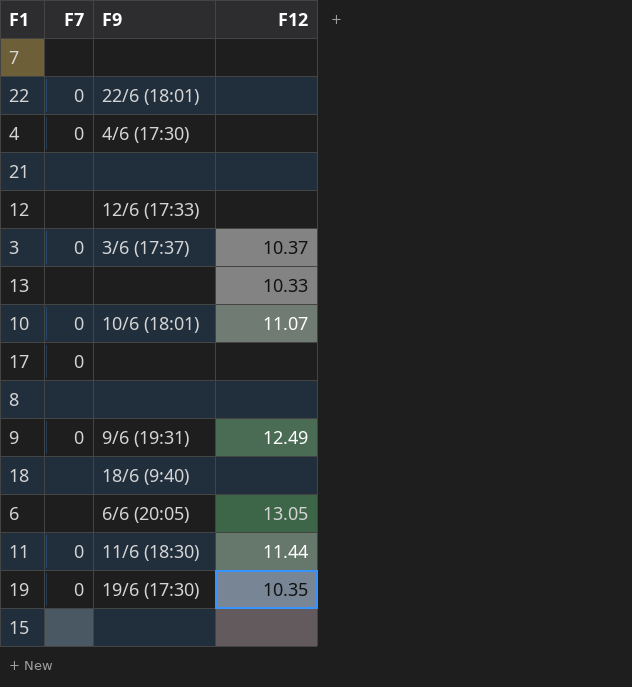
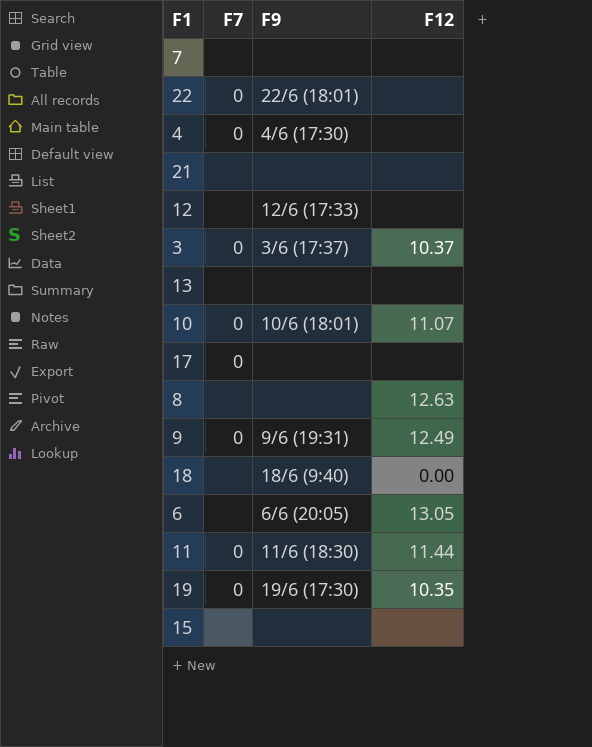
13 | F12: 10.33 -> none
8 | F12: none -> 12.63
18 | F12: none -> 0.00

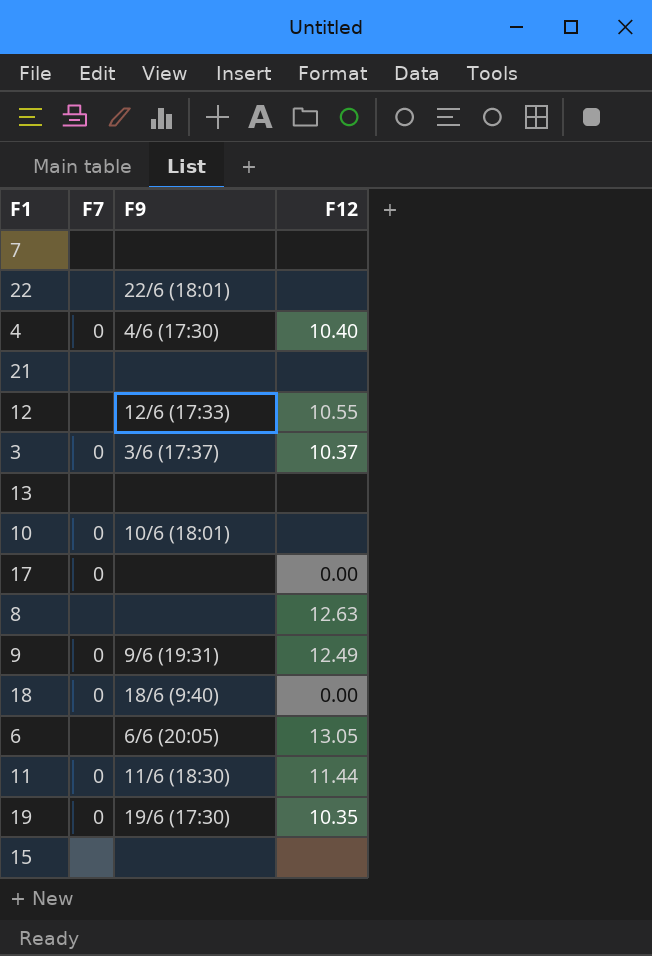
22 | F7: 0 -> none
4 | F12: none -> 10.40
12 | F12: none -> 10.55
10 | F12: 11.07 -> none
17 | F12: none -> 0.00
18 | F7: none -> 0

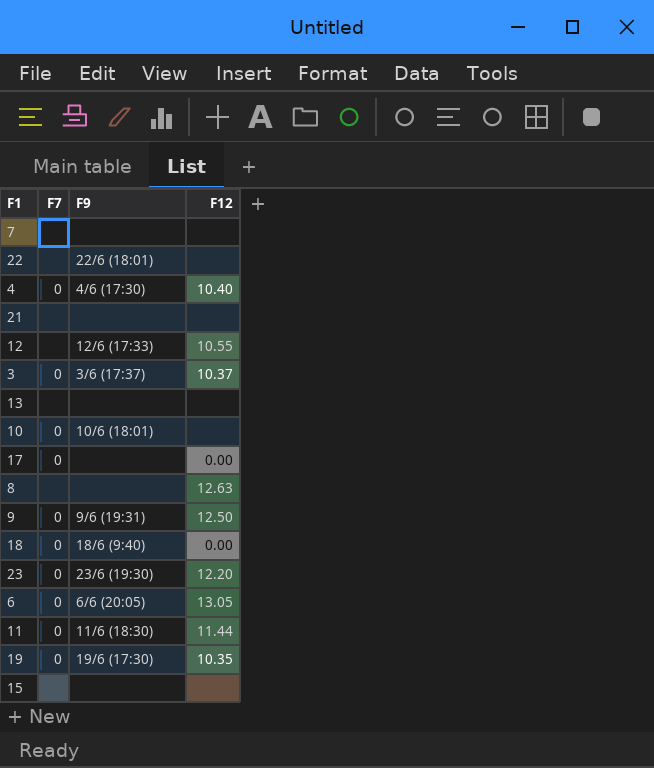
9 | F12: 12.49 -> 12.50
row 23: none -> 0 | 23/6 (19:30) | 12.20
6 | F7: none -> 0

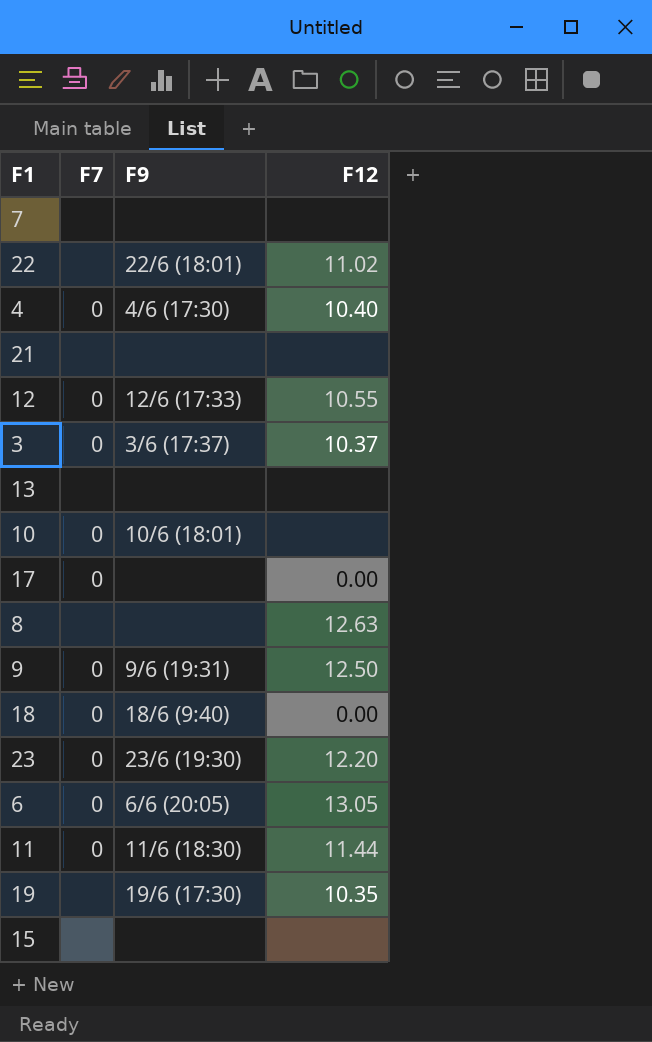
22 | F12: none -> 11.02
12 | F7: none -> 0
19 | F7: 0 -> none

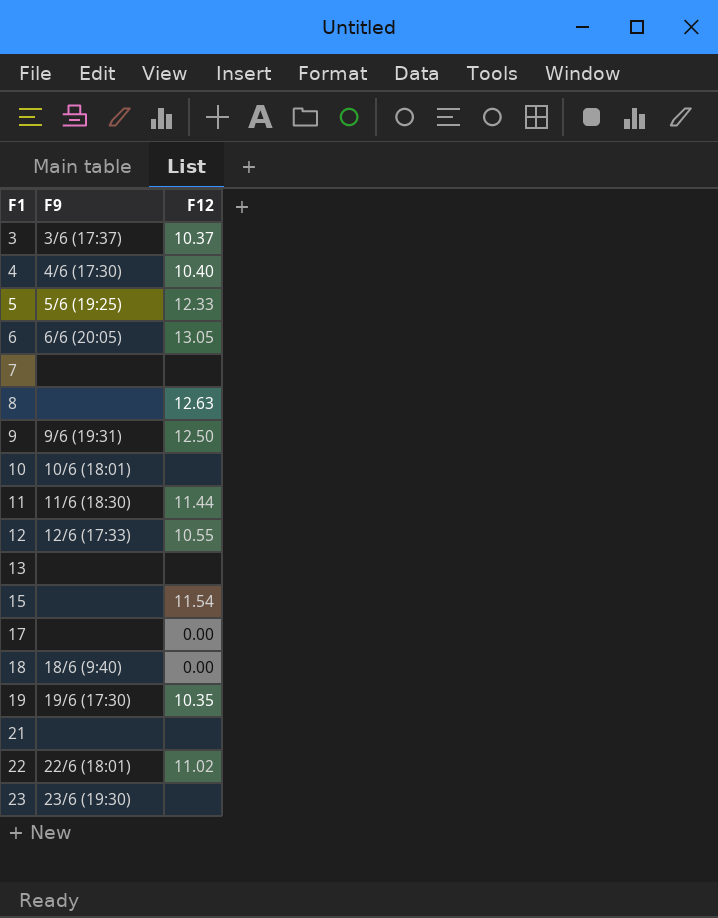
row order: none -> F1 ascending
column F7 | position: 2 -> none
row 5: none -> 5/6 (19:25) | 12.33
15 | F12: none -> 11.54
23 | F12: 12.20 -> none

